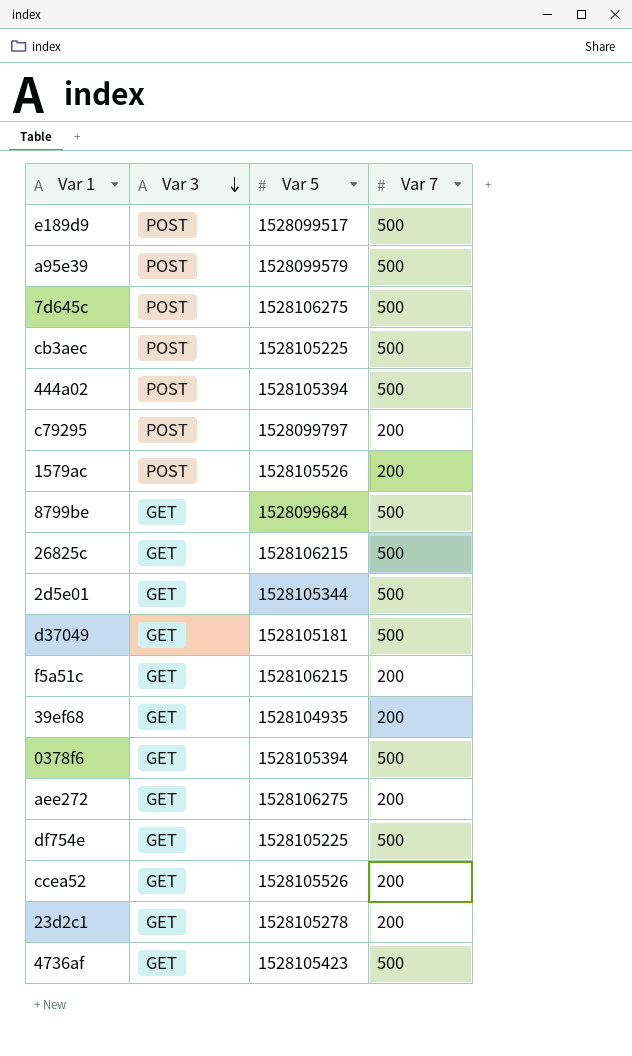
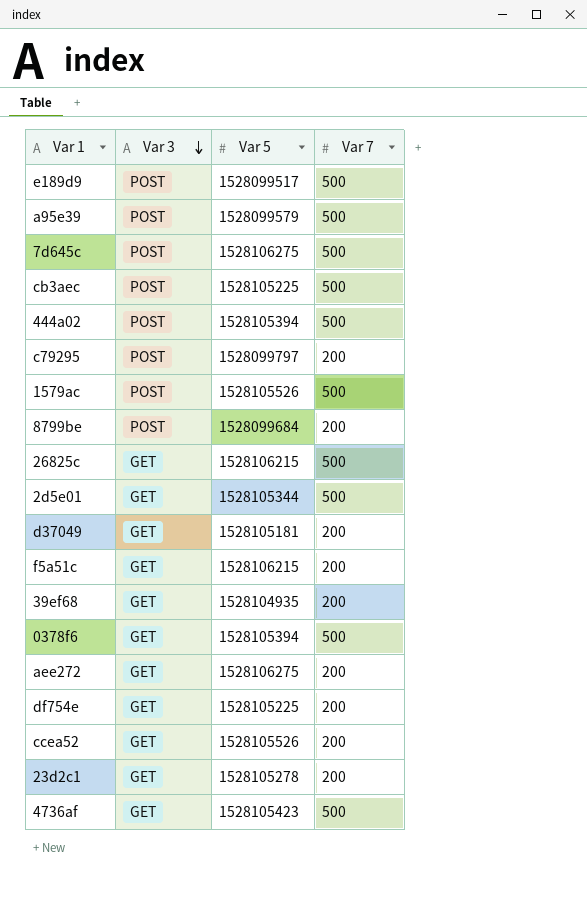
1579ac | Var 7: 200 -> 500
8799be | Var 3: GET -> POST
8799be | Var 7: 500 -> 200
d37049 | Var 7: 500 -> 200
df754e | Var 7: 500 -> 200

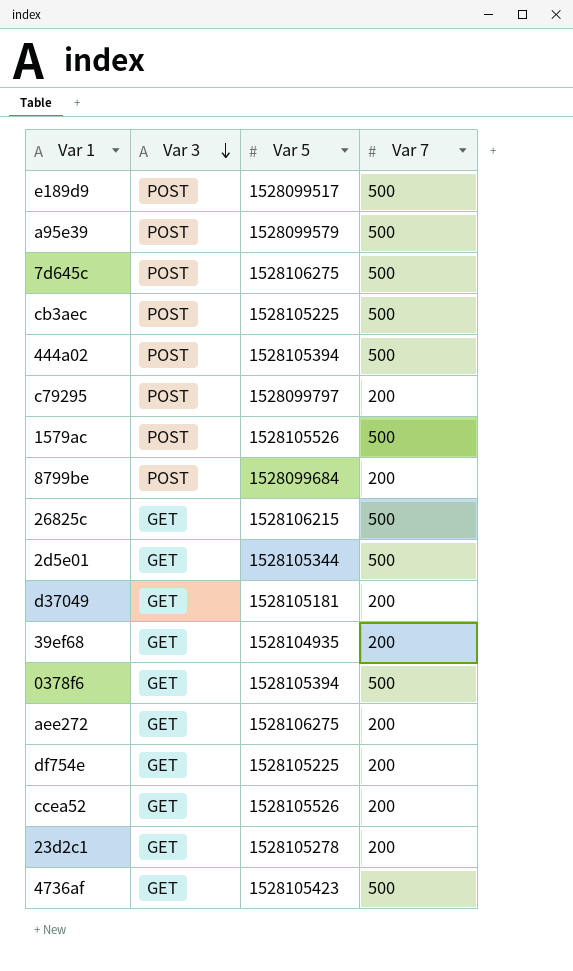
row f5a51c: GET | 1528106215 | 200 -> none

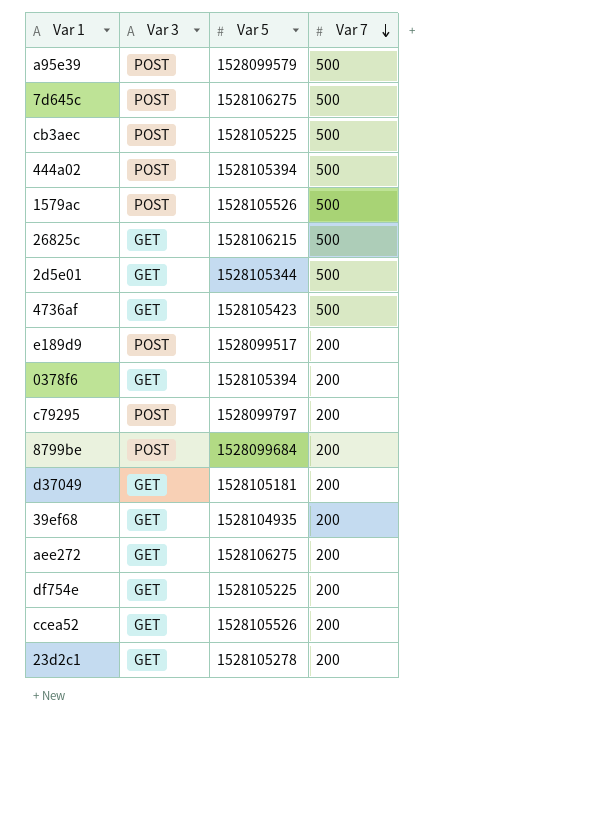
row order: Var 3 descending -> Var 7 descending
e189d9 | Var 7: 500 -> 200
0378f6 | Var 7: 500 -> 200

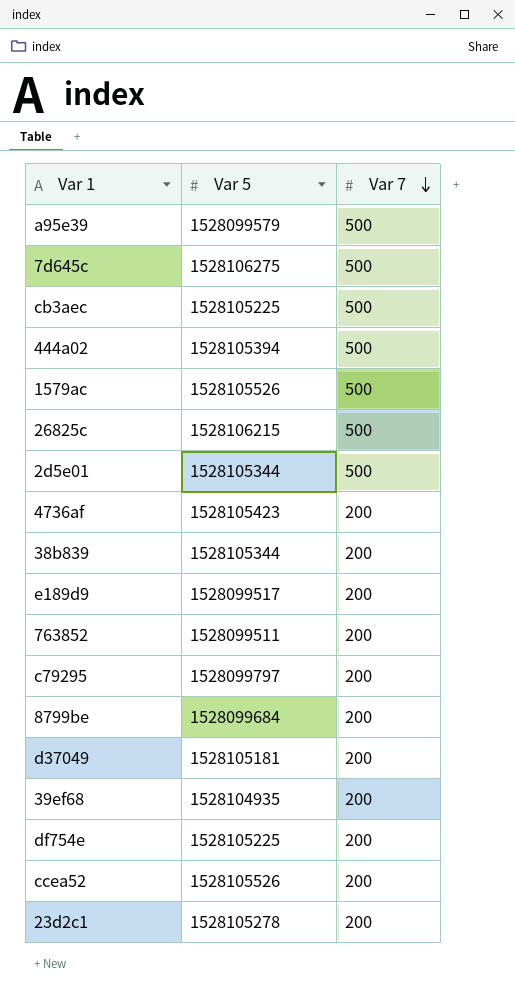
column Var 3 | position: 2 -> none
row 0378f6: GET | 1528105394 | 200 -> none
row aee272: GET | 1528106275 | 200 -> none
4736af | Var 7: 500 -> 200
row 38b839: none -> 1528105344 | 200
row 763852: none -> 1528099511 | 200

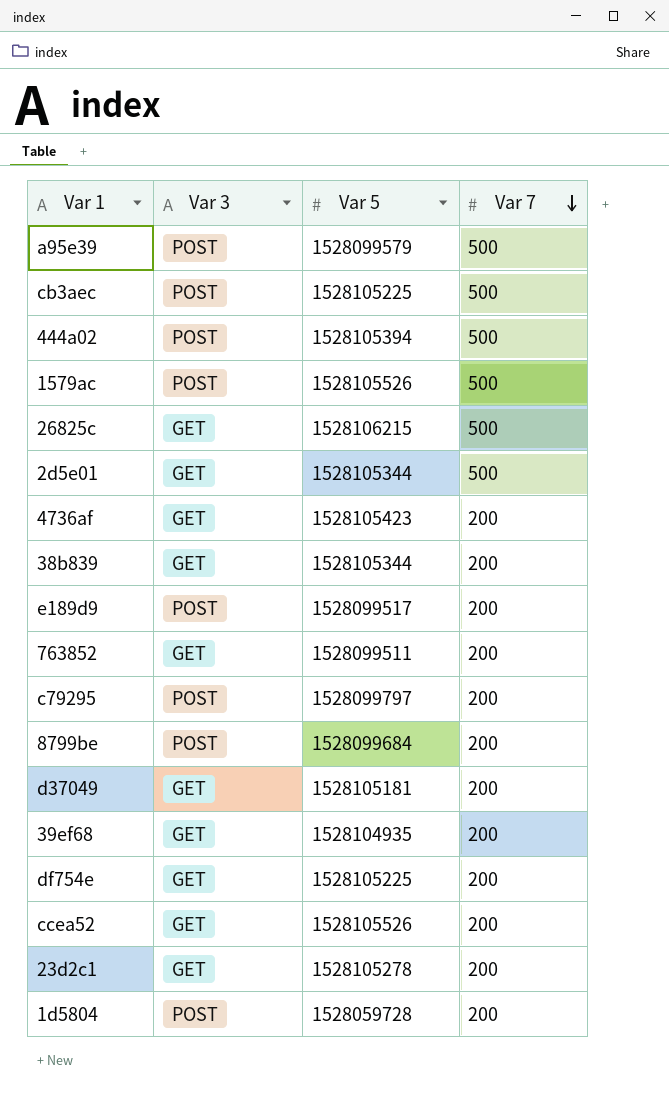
column Var 3 | position: none -> 2
row 7d645c: 1528106275 | 500 -> none
row 1d5804: none -> POST | 1528059728 | 200

